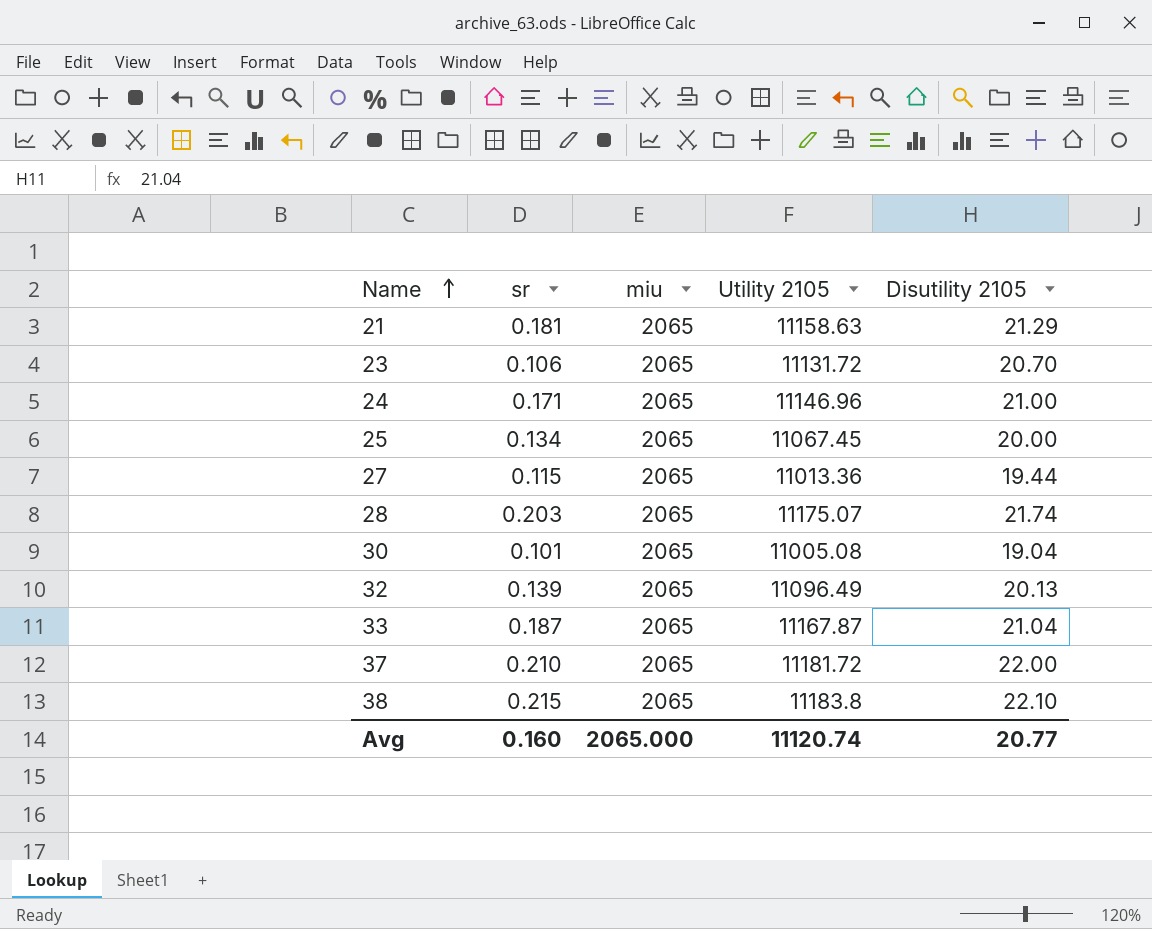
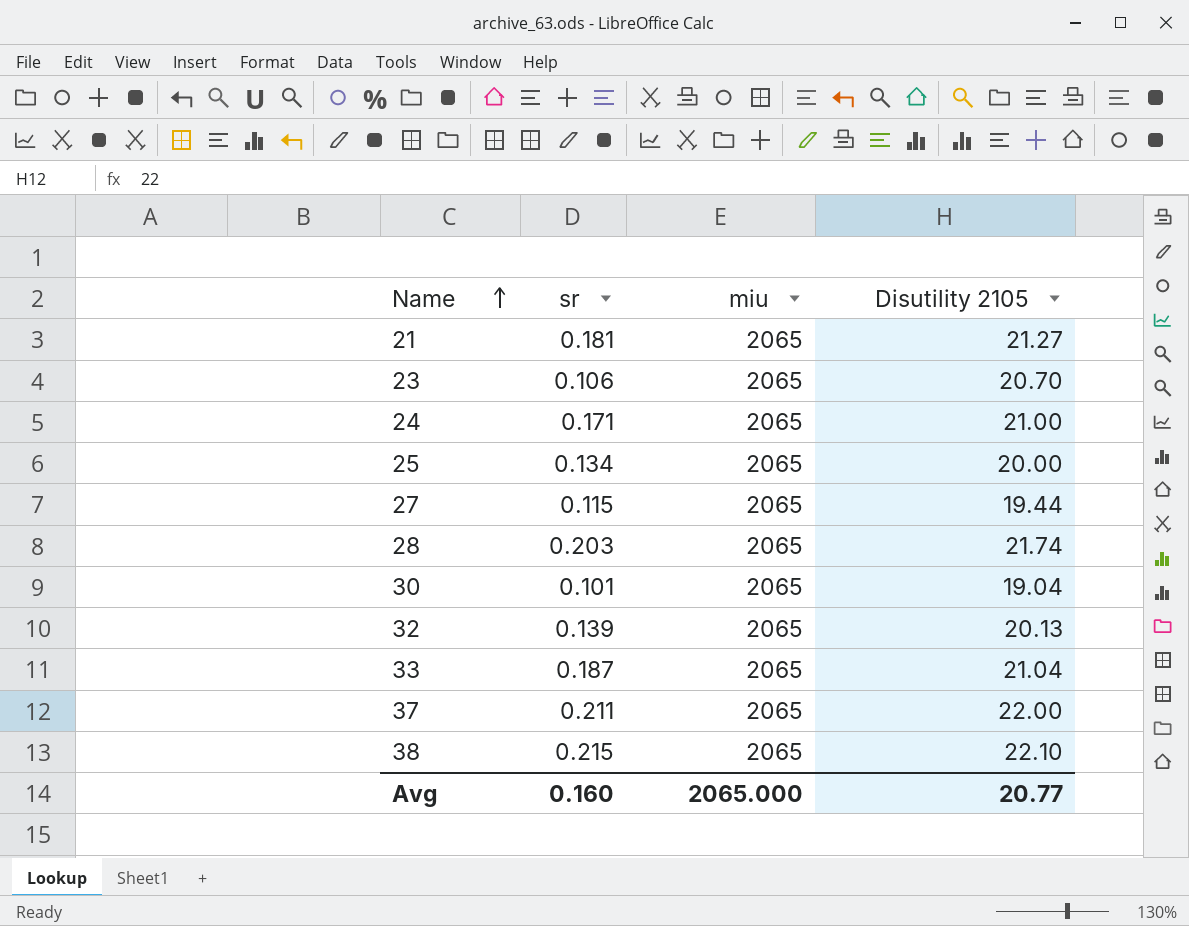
column Utility 2105 | position: 4 -> none
21 | Disutility 2105: 21.29 -> 21.27
37 | sr: 0.210 -> 0.211

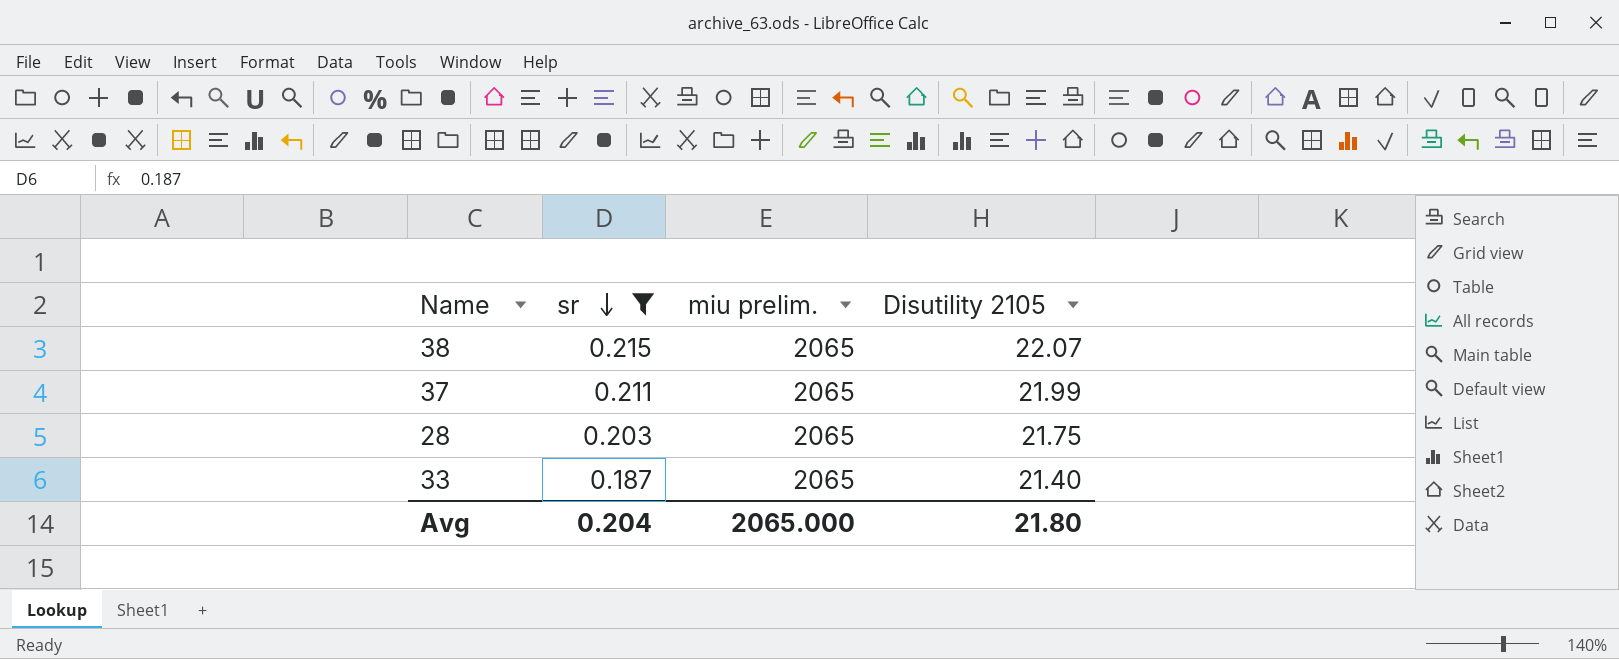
filter: none -> sr >= 0.187
row order: Name ascending -> sr descending
column name: miu -> miu prelim.
38 | Disutility 2105: 22.10 -> 22.07
37 | Disutility 2105: 22.00 -> 21.99
28 | Disutility 2105: 21.74 -> 21.75
33 | Disutility 2105: 21.04 -> 21.40
Avg | sr: 0.160 -> 0.204
Avg | Disutility 2105: 20.77 -> 21.80

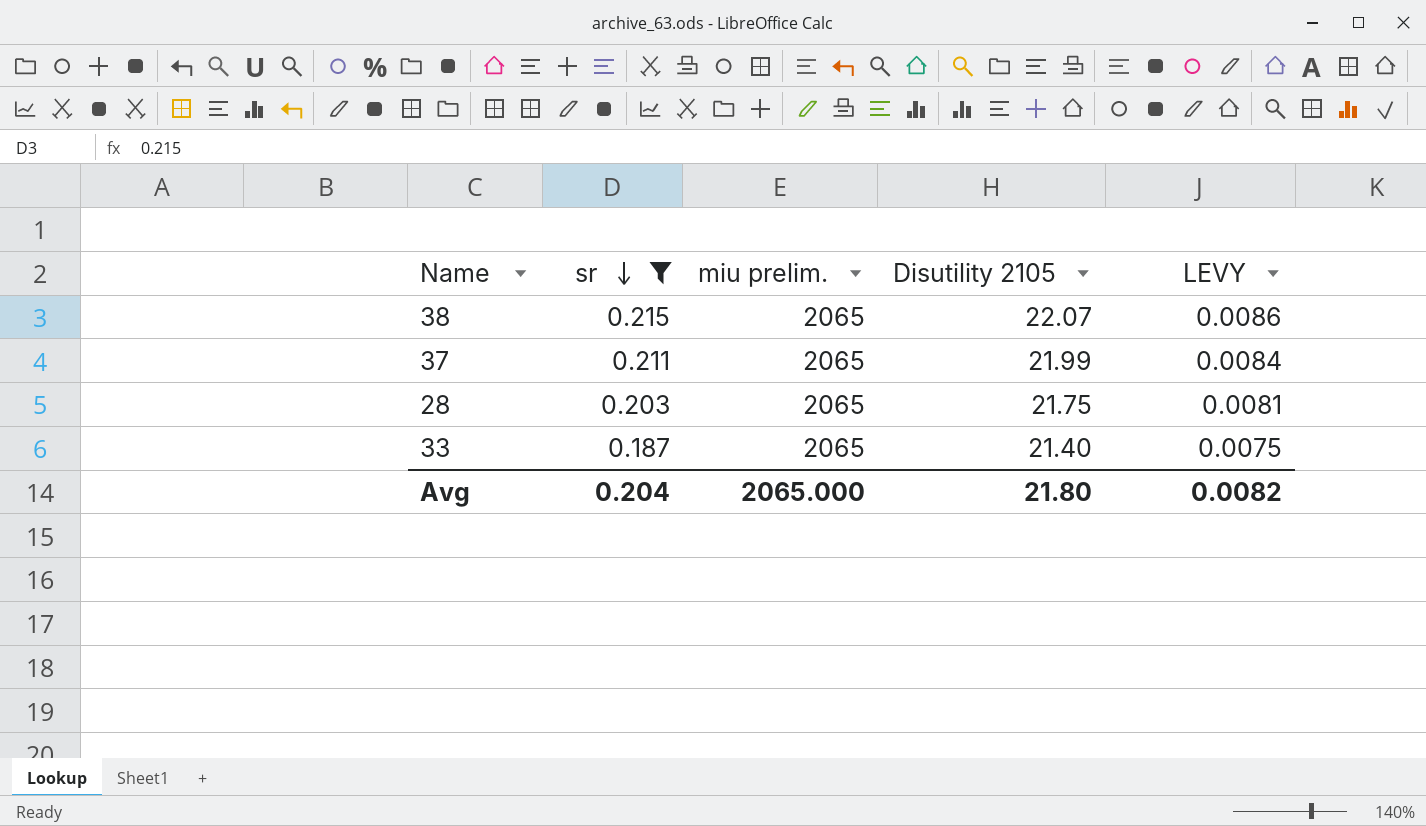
column LEVY | formula: none -> [sr] * 0.04

